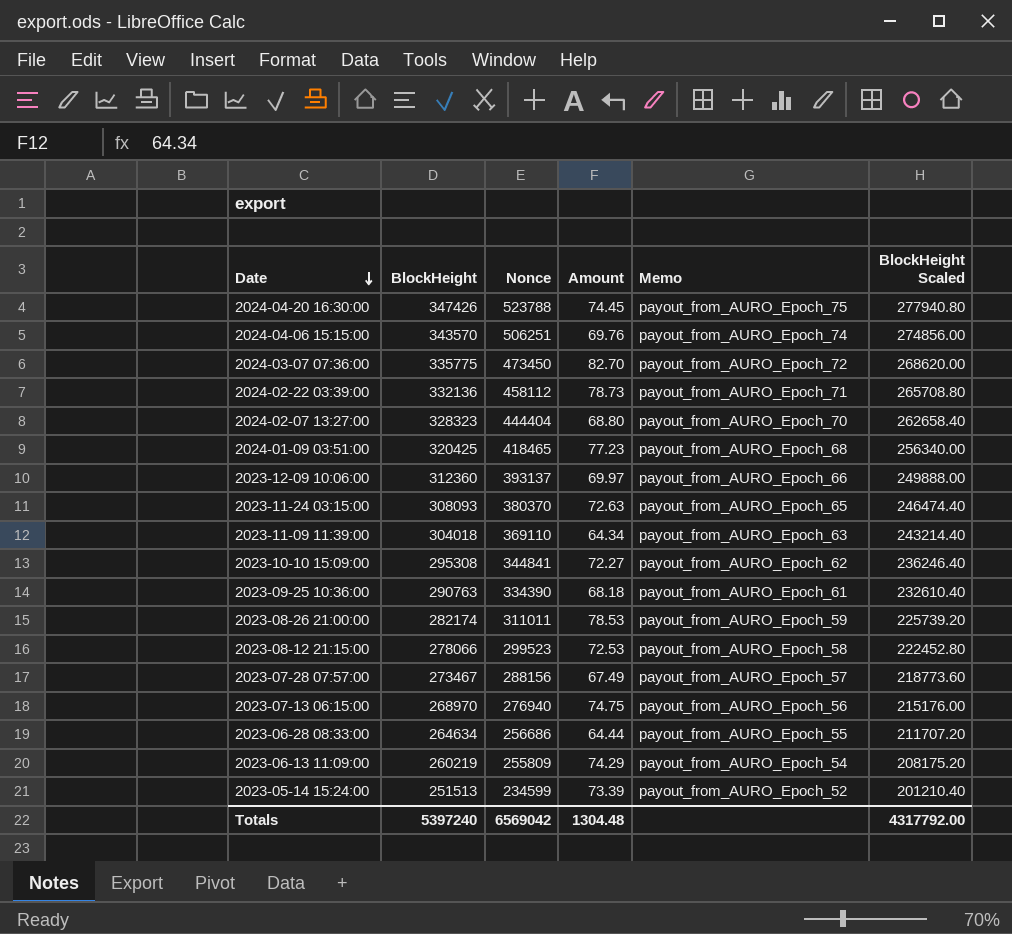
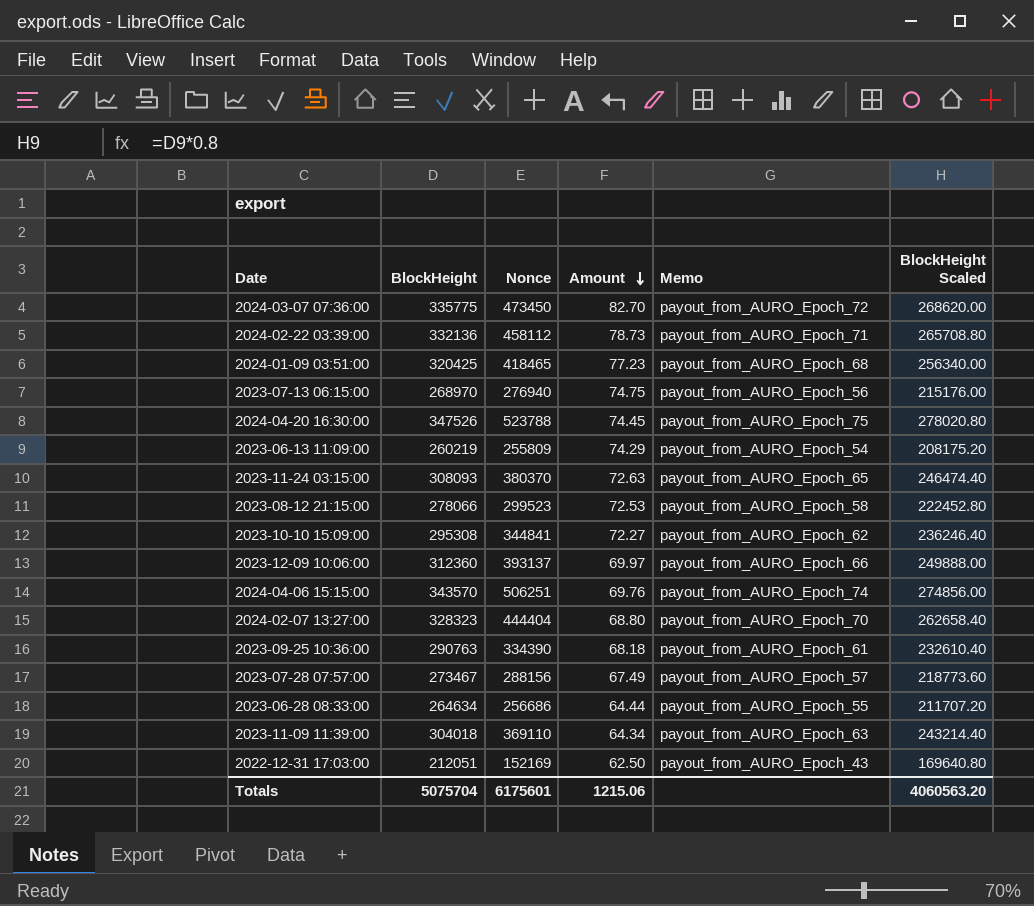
row order: Date descending -> Amount descending
row 2023-08-26 21:00:00: 282174 | 311011 | 78.53 | payout_from_AURO_Epoch_59 | 225739.20 -> none
row 2023-05-14 15:24:00: 251513 | 234599 | 73.39 | payout_from_AURO_Epoch_52 | 201210.40 -> none
2024-04-20 16:30:00 | BlockHeight: 347426 -> 347526
2024-04-20 16:30:00 | BlockHeight Scaled: 277940.80 -> 278020.80
row 2022-12-31 17:03:00: none -> 212051 | 152169 | 62.50 | payout_from_AURO_Epoch_43 | 169640.80
Totals | BlockHeight: 5397240 -> 5075704
Totals | Nonce: 6569042 -> 6175601
Totals | Amount: 1304.48 -> 1215.06
Totals | BlockHeight Scaled: 4317792.00 -> 4060563.20

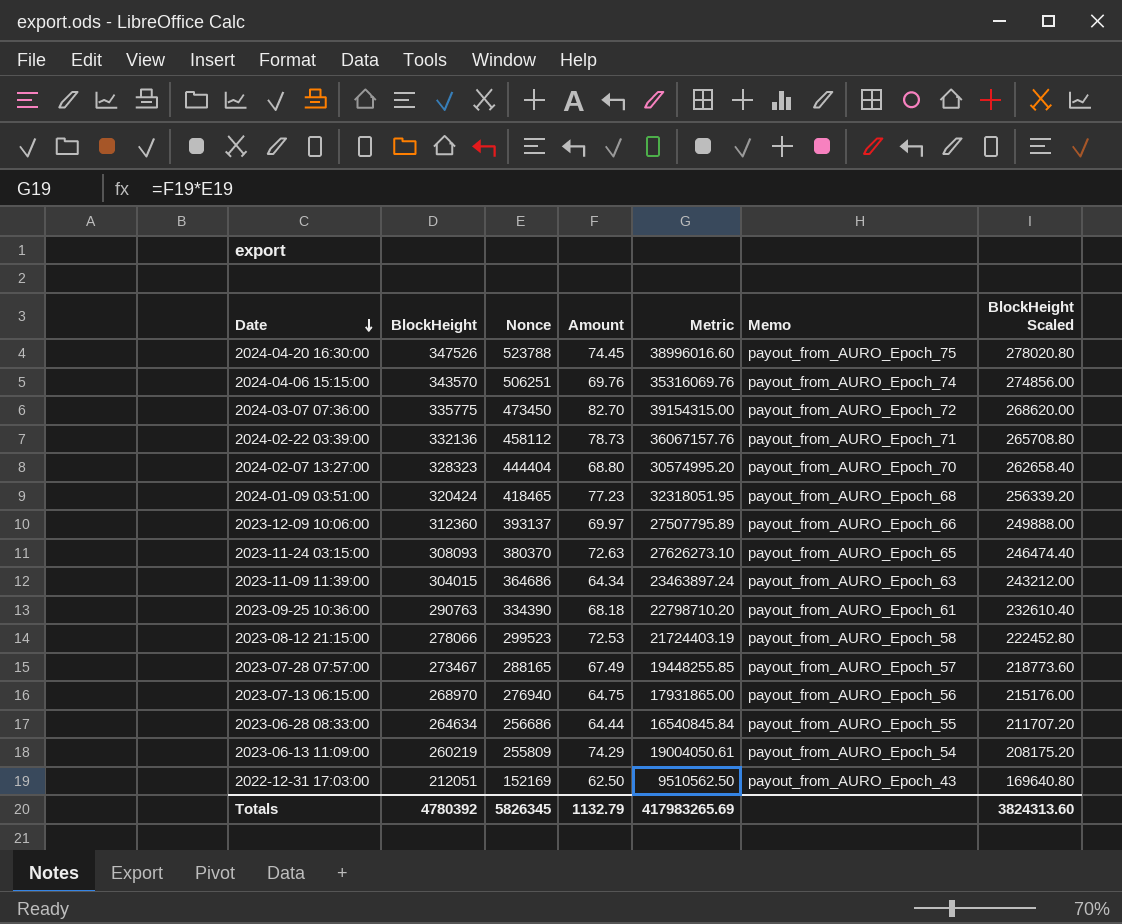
row order: Amount descending -> Date descending
column Metric | formula: none -> [Nonce] * [Amount]
row 2023-10-10 15:09:00: 295308 | 344841 | 72.27 | payout_from_AURO_Epoch_62 | 236246.40 -> none
2024-01-09 03:51:00 | BlockHeight: 320425 -> 320424
2024-01-09 03:51:00 | BlockHeight Scaled: 256340.00 -> 256339.20
2023-11-09 11:39:00 | BlockHeight: 304018 -> 304015
2023-11-09 11:39:00 | Nonce: 369110 -> 364686
2023-11-09 11:39:00 | BlockHeight Scaled: 243214.40 -> 243212.00
2023-07-28 07:57:00 | Nonce: 288156 -> 288165
2023-07-13 06:15:00 | Amount: 74.75 -> 64.75
Totals | BlockHeight: 5075704 -> 4780392
Totals | Nonce: 6175601 -> 5826345
Totals | Amount: 1215.06 -> 1132.79
Totals | BlockHeight Scaled: 4060563.20 -> 3824313.60

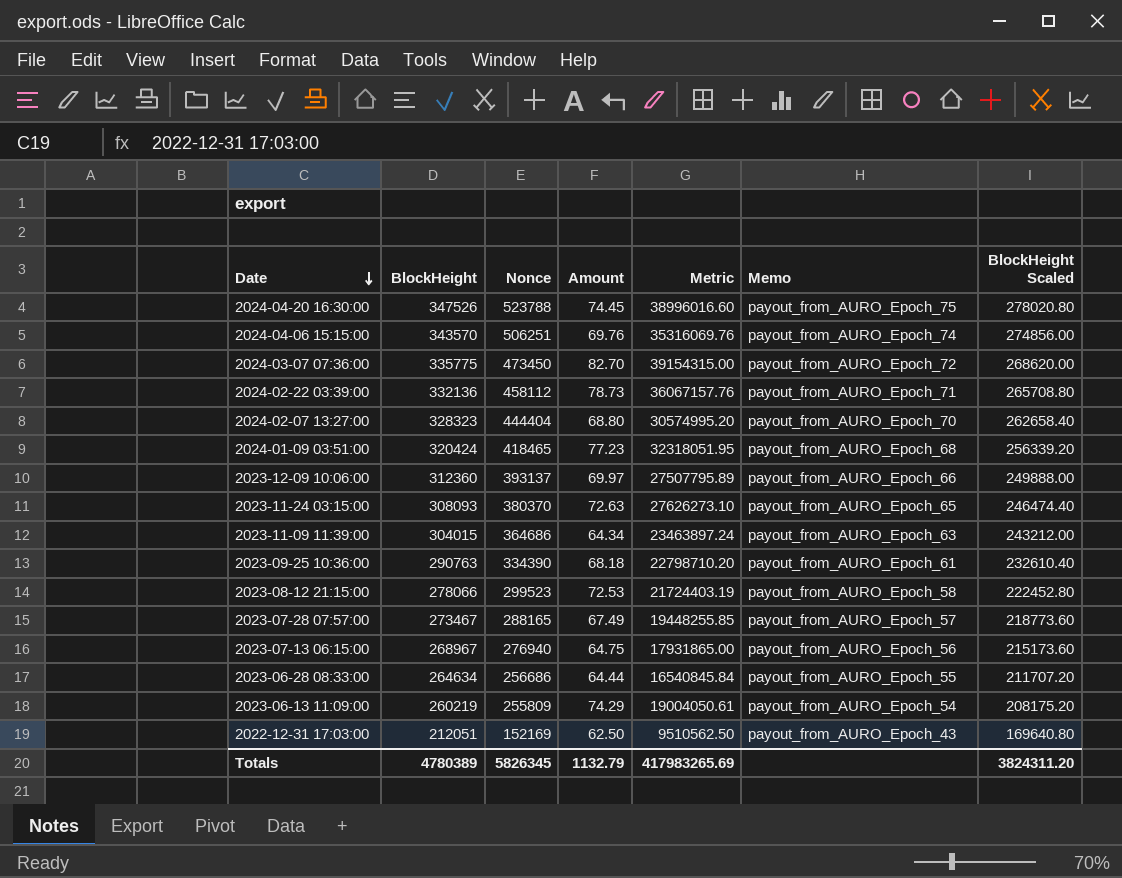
2023-07-13 06:15:00 | BlockHeight: 268970 -> 268967
2023-07-13 06:15:00 | BlockHeight Scaled: 215176.00 -> 215173.60
Totals | BlockHeight: 4780392 -> 4780389
Totals | BlockHeight Scaled: 3824313.60 -> 3824311.20

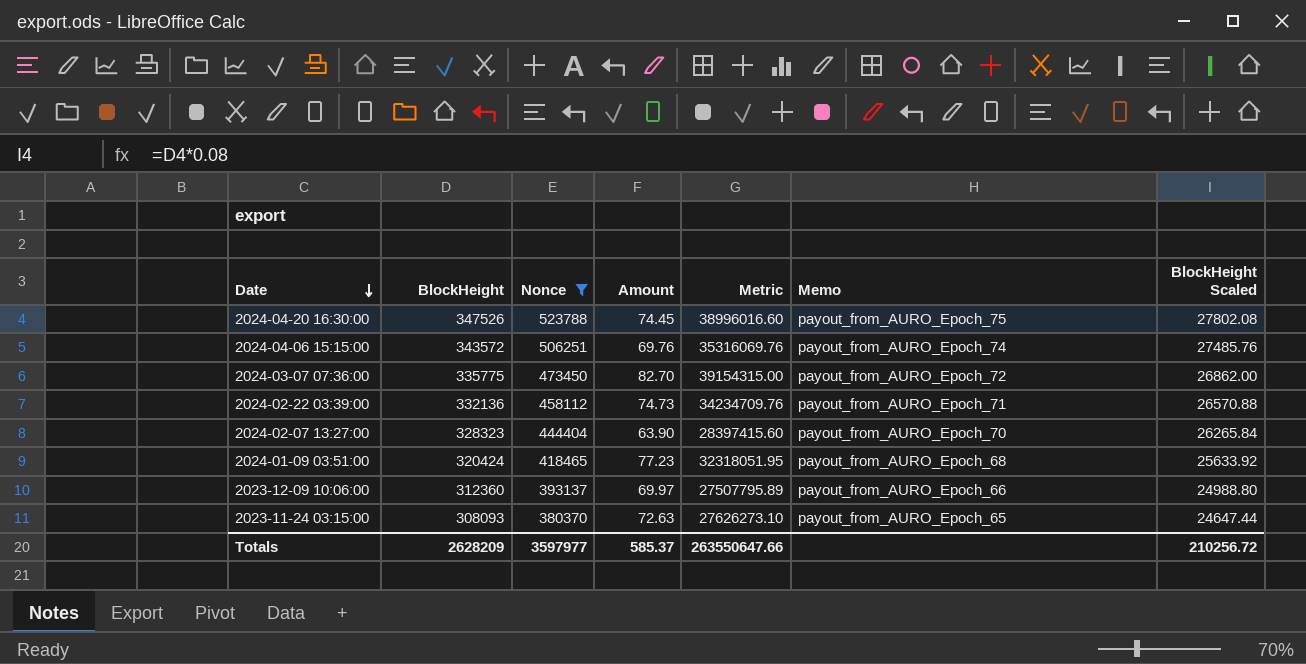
filter: none -> Nonce >= 380370
column BlockHeight Scaled | formula: [BlockHeight] * 0.8 -> [BlockHeight] * 0.08
2024-04-06 15:15:00 | BlockHeight: 343570 -> 343572
2024-02-22 03:39:00 | Amount: 78.73 -> 74.73
2024-02-22 03:39:00 | Metric: 36067157.76 -> 34234709.76
2024-02-07 13:27:00 | Amount: 68.80 -> 63.90
2024-02-07 13:27:00 | Metric: 30574995.20 -> 28397415.60
Totals | BlockHeight: 4780389 -> 2628209
Totals | Nonce: 5826345 -> 3597977
Totals | Amount: 1132.79 -> 585.37
Totals | Metric: 417983265.69 -> 263550647.66
Totals | BlockHeight Scaled: 3824311.20 -> 210256.72

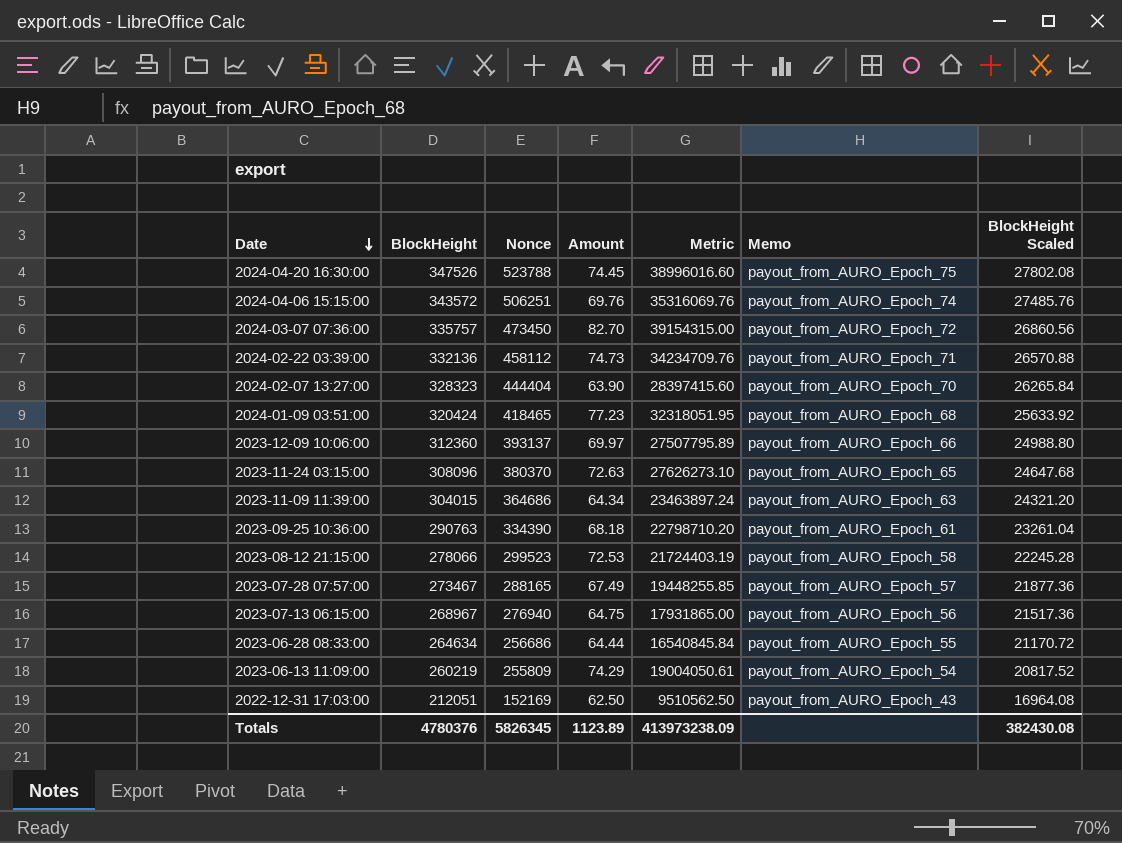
filter: Nonce >= 380370 -> none
2024-03-07 07:36:00 | BlockHeight: 335775 -> 335757
2024-03-07 07:36:00 | BlockHeight Scaled: 26862.00 -> 26860.56
2023-11-24 03:15:00 | BlockHeight: 308093 -> 308096
2023-11-24 03:15:00 | BlockHeight Scaled: 24647.44 -> 24647.68
Totals | BlockHeight: 2628209 -> 4780376
Totals | Nonce: 3597977 -> 5826345
Totals | Amount: 585.37 -> 1123.89
Totals | Metric: 263550647.66 -> 413973238.09
Totals | BlockHeight Scaled: 210256.72 -> 382430.08

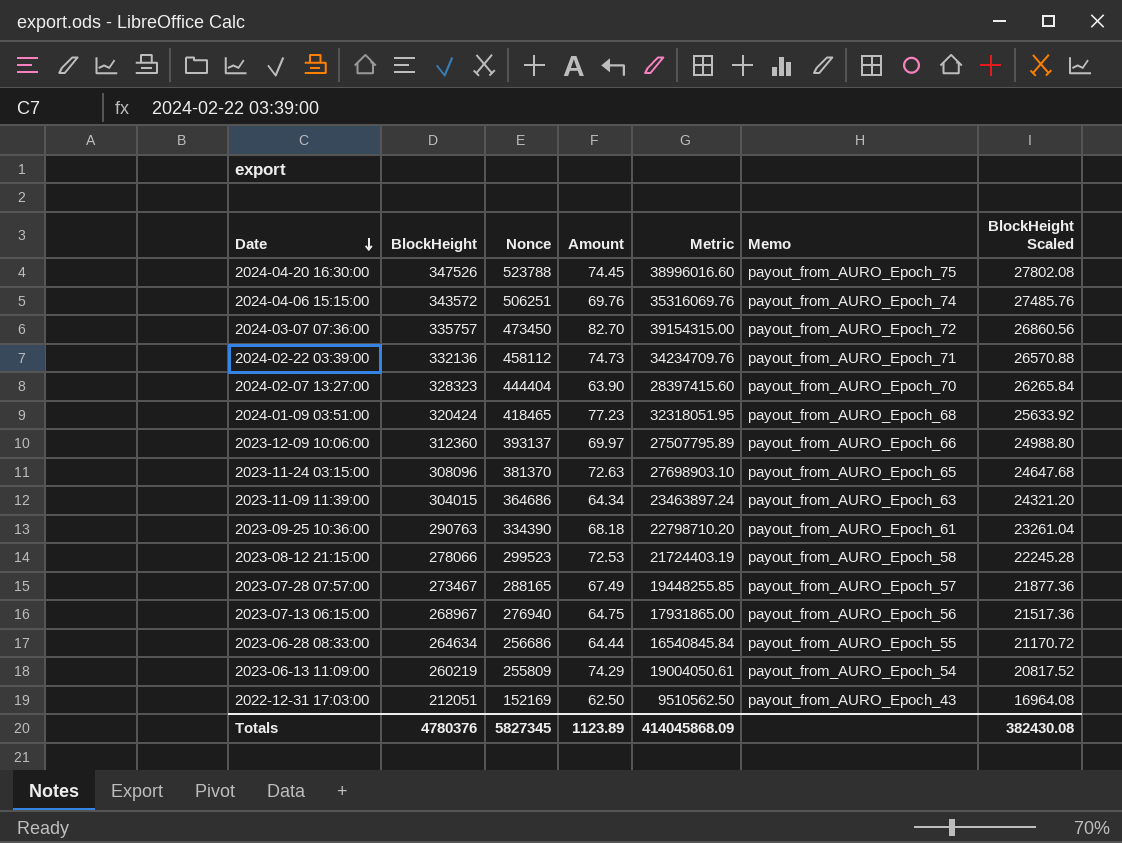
2023-11-24 03:15:00 | Nonce: 380370 -> 381370
2023-11-24 03:15:00 | Metric: 27626273.10 -> 27698903.10
Totals | Nonce: 5826345 -> 5827345
Totals | Metric: 413973238.09 -> 414045868.09

